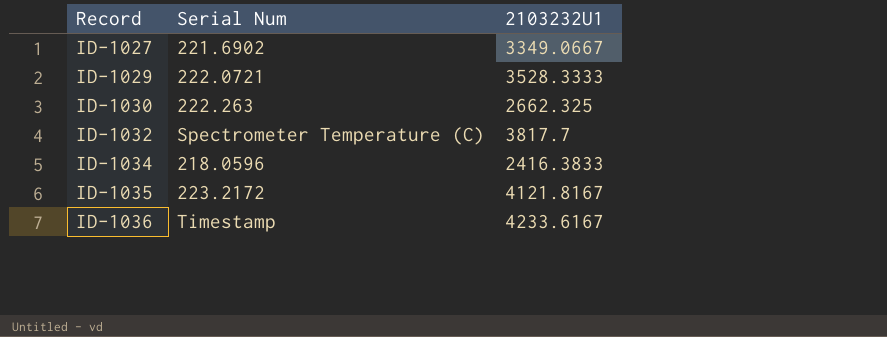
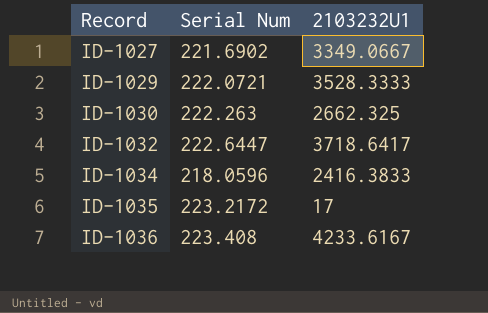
ID-1032 | Serial Num: Spectrometer Temperature (C) -> 222.6447
ID-1032 | 2103232U1: 3817.7 -> 3718.6417
ID-1035 | 2103232U1: 4121.8167 -> 17
ID-1036 | Serial Num: Timestamp -> 223.408

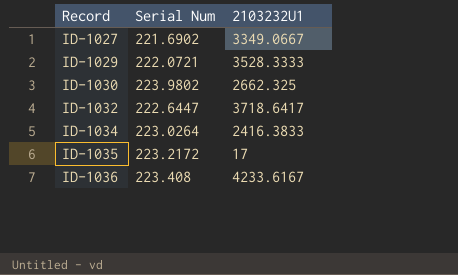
ID-1030 | Serial Num: 222.263 -> 223.9802
ID-1034 | Serial Num: 218.0596 -> 223.0264

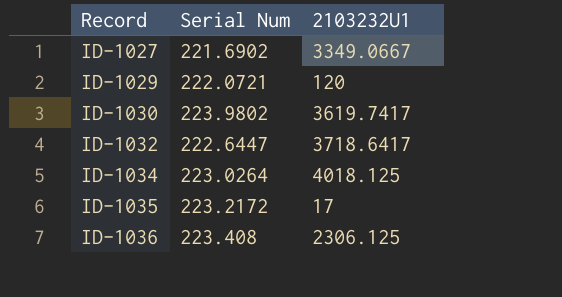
ID-1029 | 2103232U1: 3528.3333 -> 120
ID-1030 | 2103232U1: 2662.325 -> 3619.7417
ID-1034 | 2103232U1: 2416.3833 -> 4018.125
ID-1036 | 2103232U1: 4233.6167 -> 2306.125

